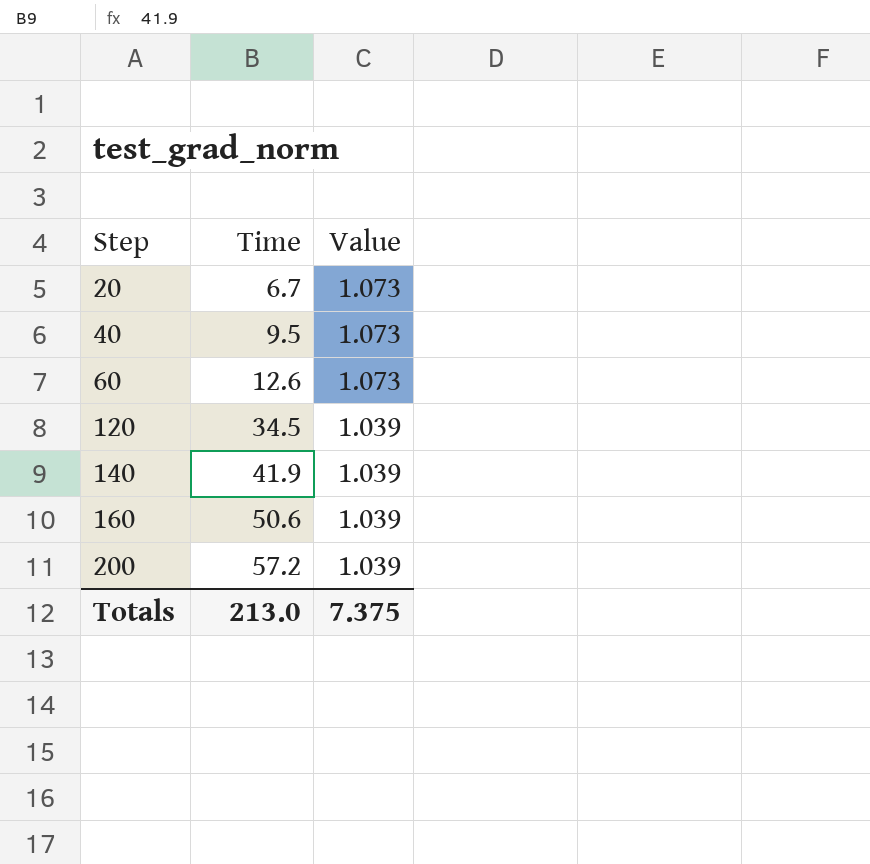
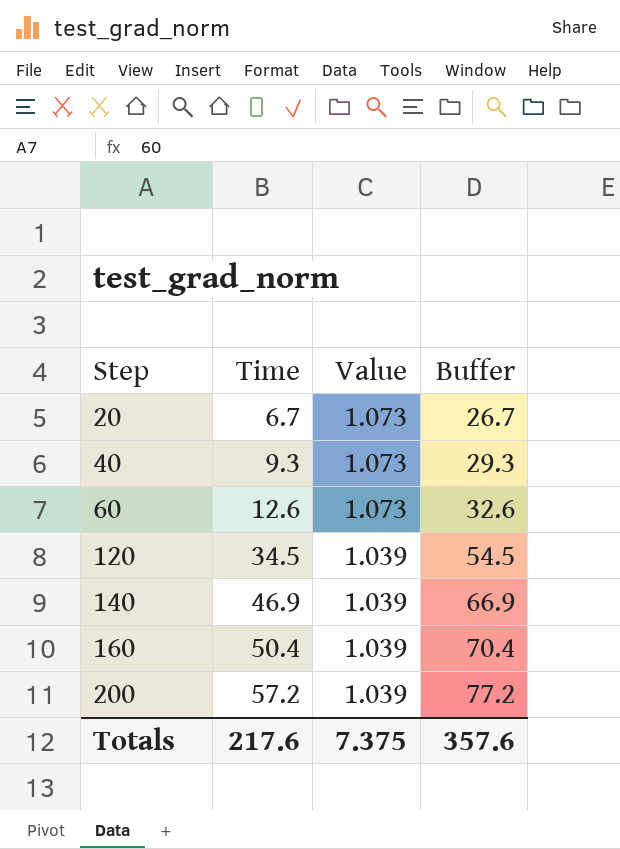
column Buffer | formula: none -> [Time] + 20
40 | Time: 9.5 -> 9.3
140 | Time: 41.9 -> 46.9
160 | Time: 50.6 -> 50.4
Totals | Time: 213.0 -> 217.6

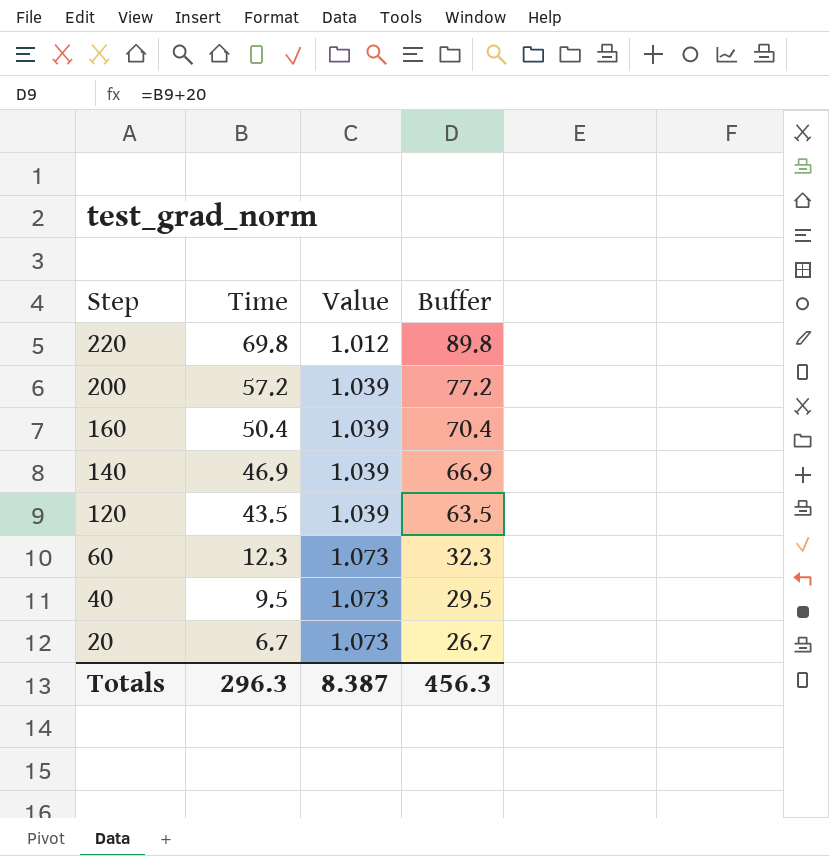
row order: Step ascending -> Step descending
row 220: none -> 69.8 | 1.012 | 89.8
120 | Time: 34.5 -> 43.5
120 | Buffer: 54.5 -> 63.5
60 | Time: 12.6 -> 12.3
60 | Buffer: 32.6 -> 32.3
40 | Time: 9.3 -> 9.5
40 | Buffer: 29.3 -> 29.5
Totals | Time: 217.6 -> 296.3
Totals | Value: 7.375 -> 8.387
Totals | Buffer: 357.6 -> 456.3

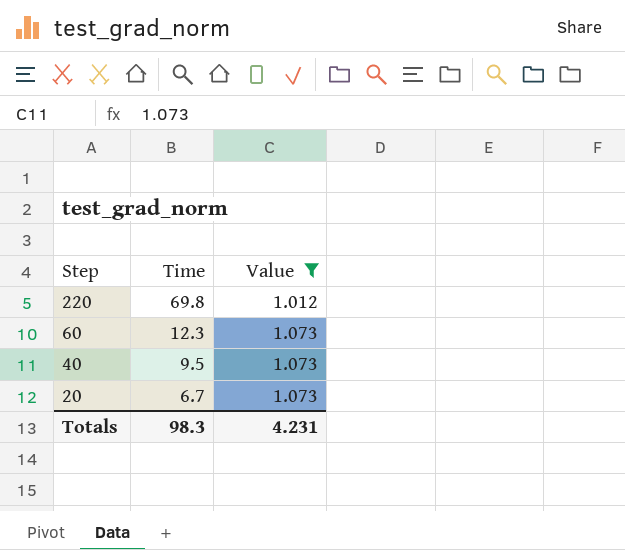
filter: none -> Value != 1.039
column Buffer | formula: [Time] + 20 -> none
Totals | Time: 296.3 -> 98.3
Totals | Value: 8.387 -> 4.231

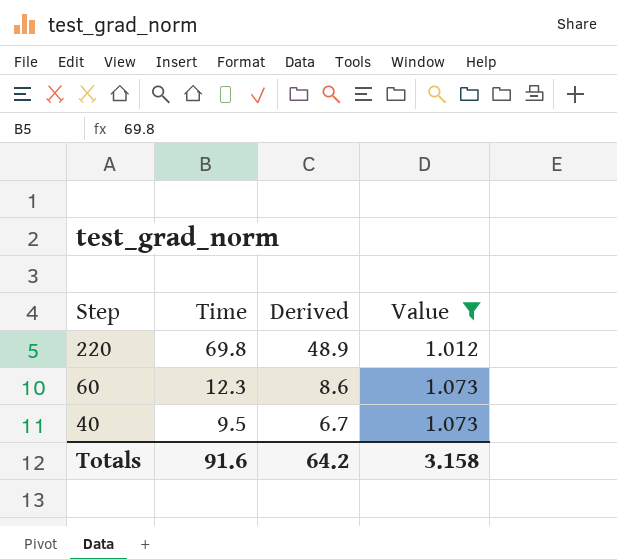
column Derived | formula: none -> [Time] * 0.7
row 20: 6.7 | 1.073 -> none
Totals | Time: 98.3 -> 91.6
Totals | Value: 4.231 -> 3.158

